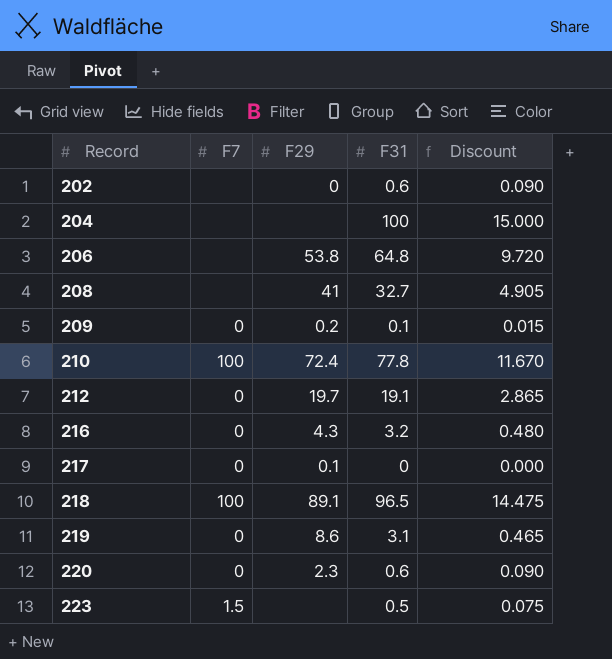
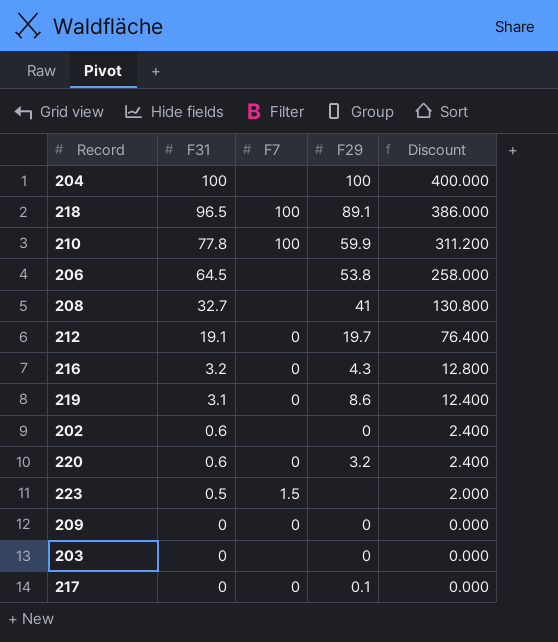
row order: Record ascending -> F31 descending
column F31 | position: 4 -> 2
column Discount | formula: [F31] * 0.15 -> [F31] * 4
204 | F29: none -> 100
210 | F29: 72.4 -> 59.9
206 | F31: 64.8 -> 64.5
220 | F29: 2.3 -> 3.2
209 | F31: 0.1 -> 0
209 | F29: 0.2 -> 0
row 203: none -> 0 | none | 0 | 0.000

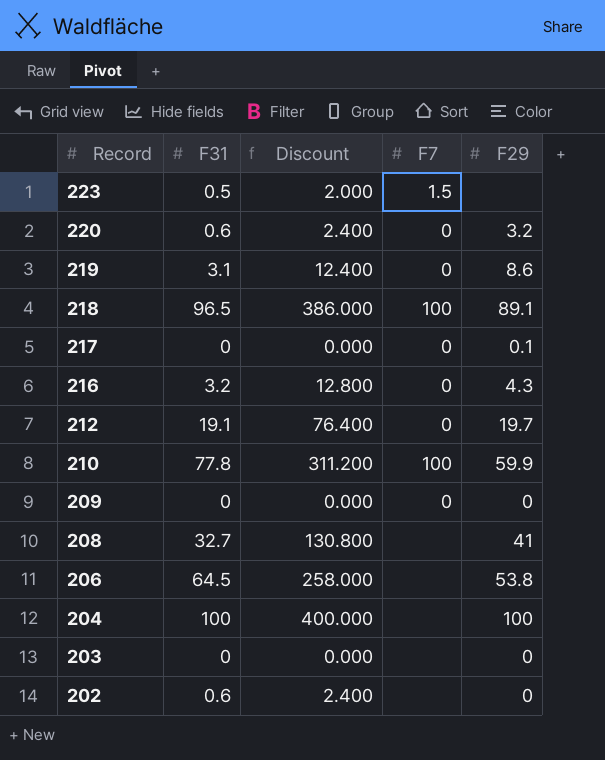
row order: F31 descending -> Record descending
column Discount | position: 5 -> 3

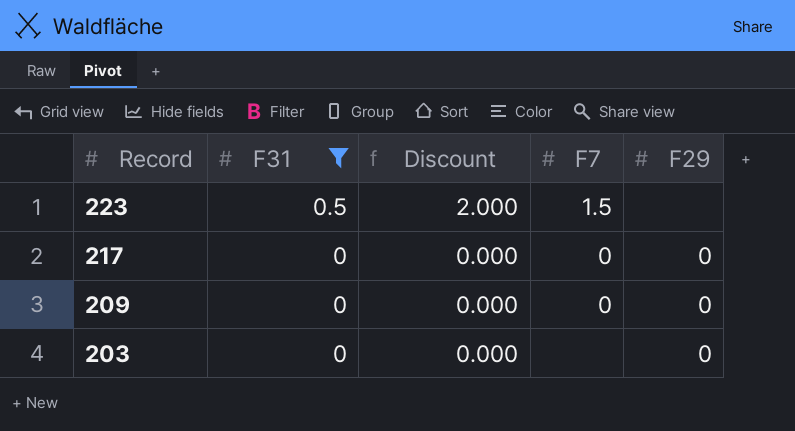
filter: none -> F31 <= 0.5
217 | F29: 0.1 -> 0

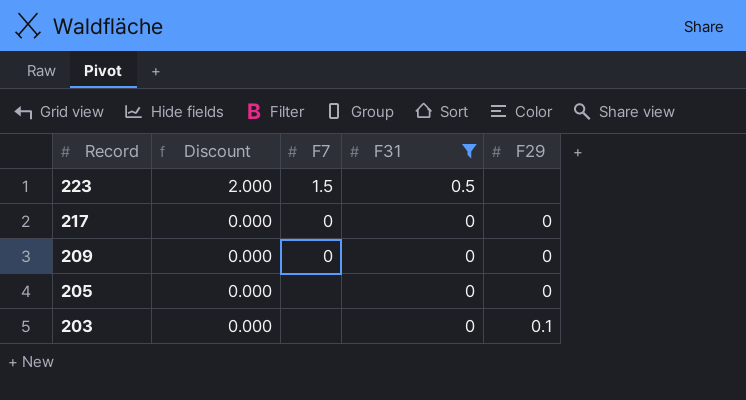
column F31 | position: 2 -> 4
row 205: none -> 0.000 | none | 0 | 0
203 | F29: 0 -> 0.1

